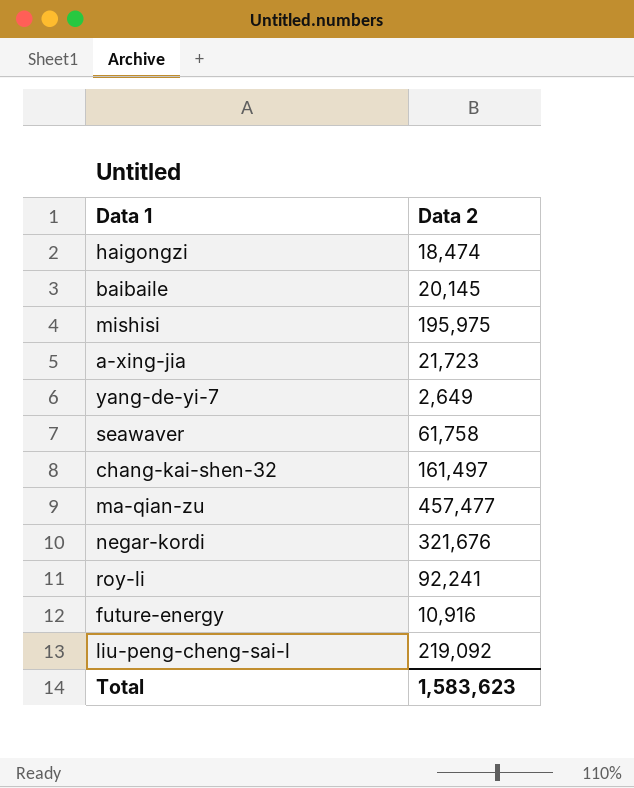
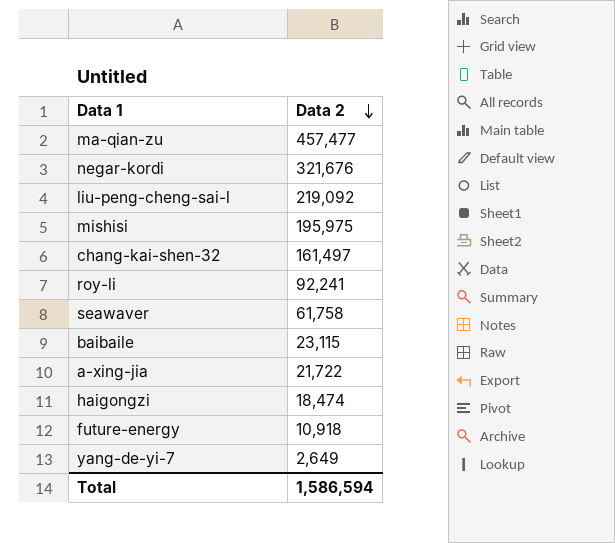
row order: none -> Data 2 descending
baibaile | Data 2: 20,145 -> 23,115
a-xing-jia | Data 2: 21,723 -> 21,722
future-energy | Data 2: 10,916 -> 10,918
Total | Data 2: 1,583,623 -> 1,586,594

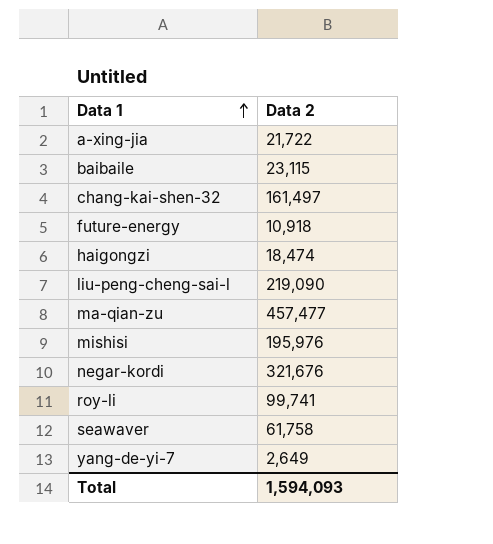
row order: Data 2 descending -> Data 1 ascending
liu-peng-cheng-sai-l | Data 2: 219,092 -> 219,090
mishisi | Data 2: 195,975 -> 195,976
roy-li | Data 2: 92,241 -> 99,741
Total | Data 2: 1,586,594 -> 1,594,093

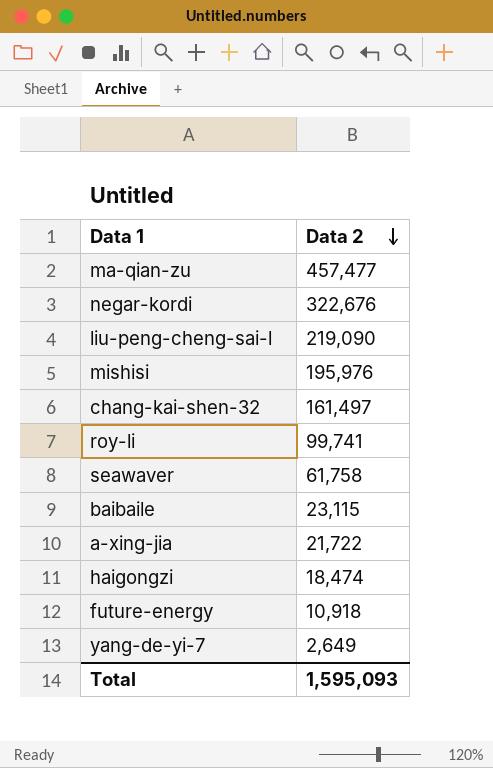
row order: Data 1 ascending -> Data 2 descending
negar-kordi | Data 2: 321,676 -> 322,676
Total | Data 2: 1,594,093 -> 1,595,093

